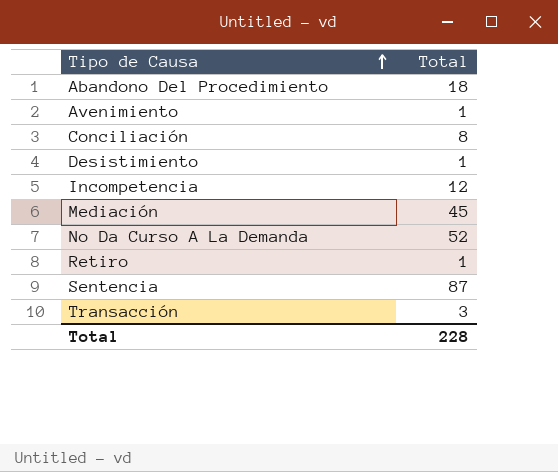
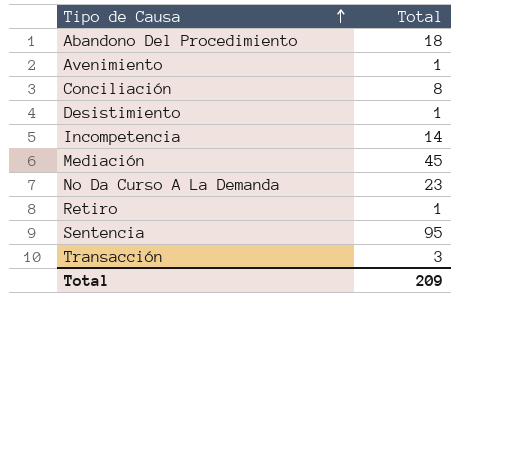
Incompetencia | Total: 12 -> 14
No Da Curso A La Demanda | Total: 52 -> 23
Sentencia | Total: 87 -> 95
Total | Total: 228 -> 209

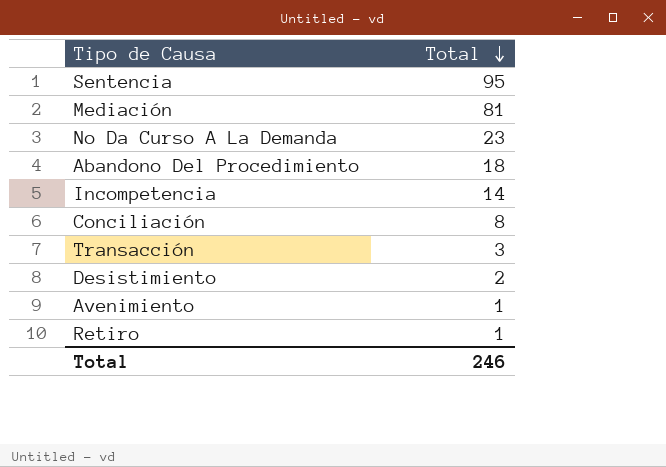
row order: Tipo de Causa ascending -> Total descending
Mediación | Total: 45 -> 81
Desistimiento | Total: 1 -> 2
Total | Total: 209 -> 246

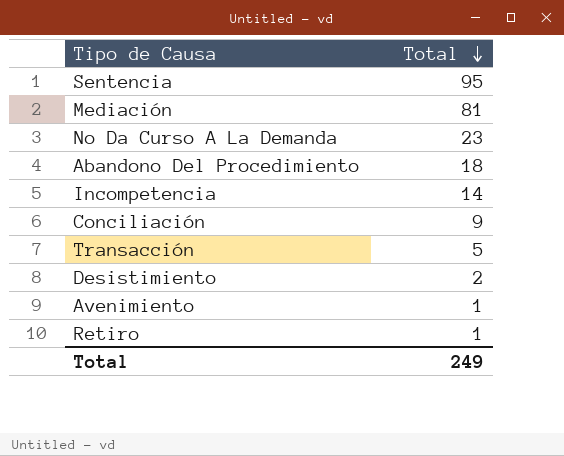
Conciliación | Total: 8 -> 9
Transacción | Total: 3 -> 5
Total | Total: 246 -> 249

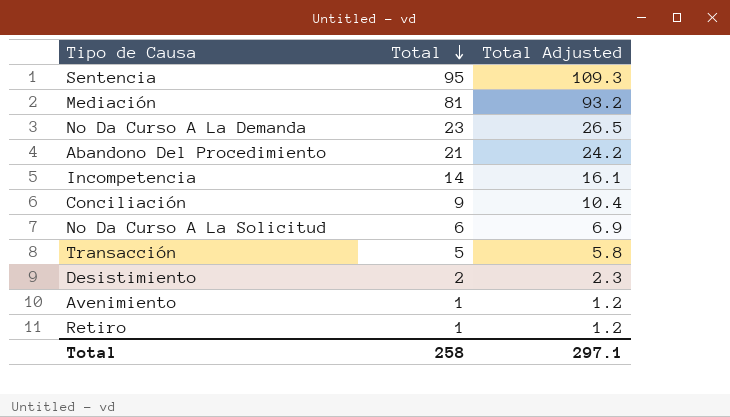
column Total Adjusted | formula: none -> [Total] * 1.15
Abandono Del Procedimiento | Total: 18 -> 21
row No Da Curso A La Solicitud: none -> 6 | 6.9
Total | Total: 249 -> 258

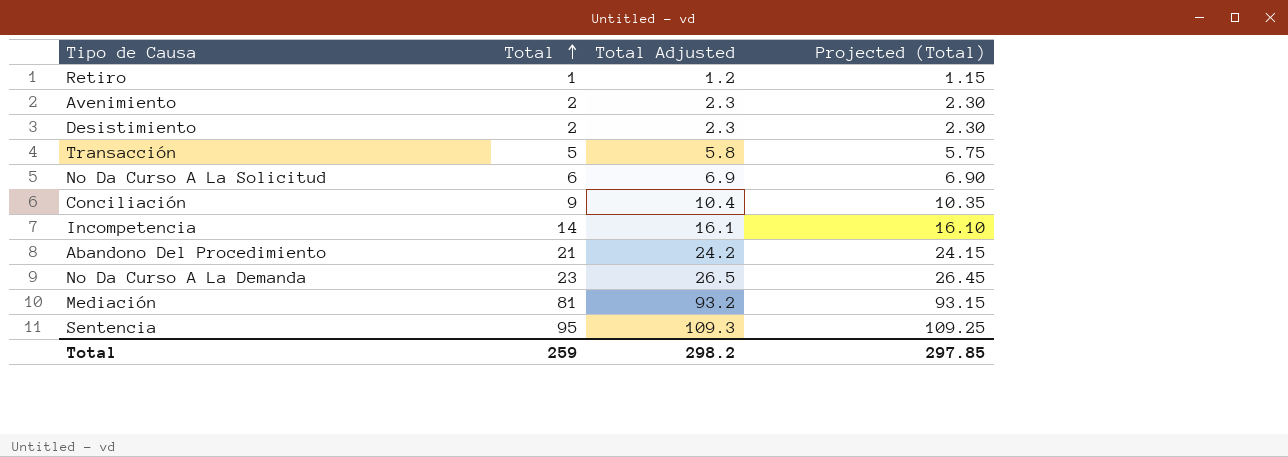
row order: Total descending -> Total ascending
column Projected (Total) | formula: none -> [Total] * 1.15
Avenimiento | Total: 1 -> 2
Avenimiento | Total Adjusted: 1.2 -> 2.3
Total | Total: 258 -> 259
Total | Total Adjusted: 297.1 -> 298.2

